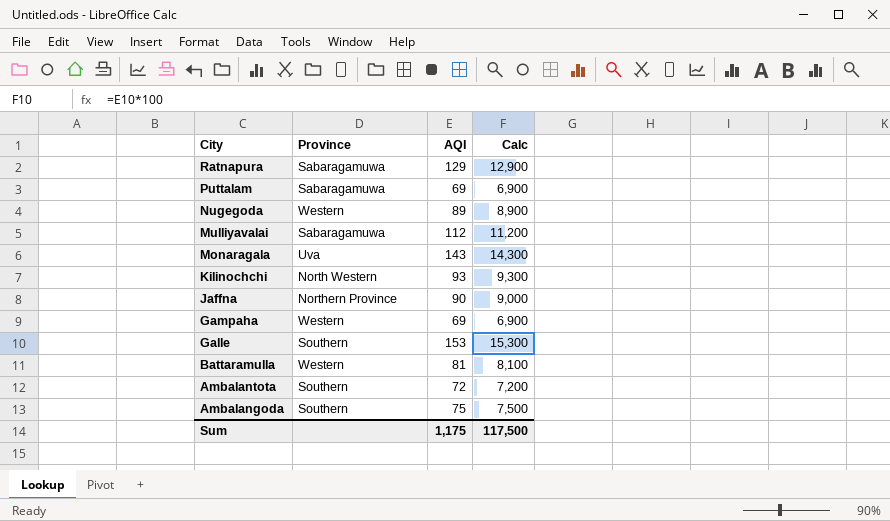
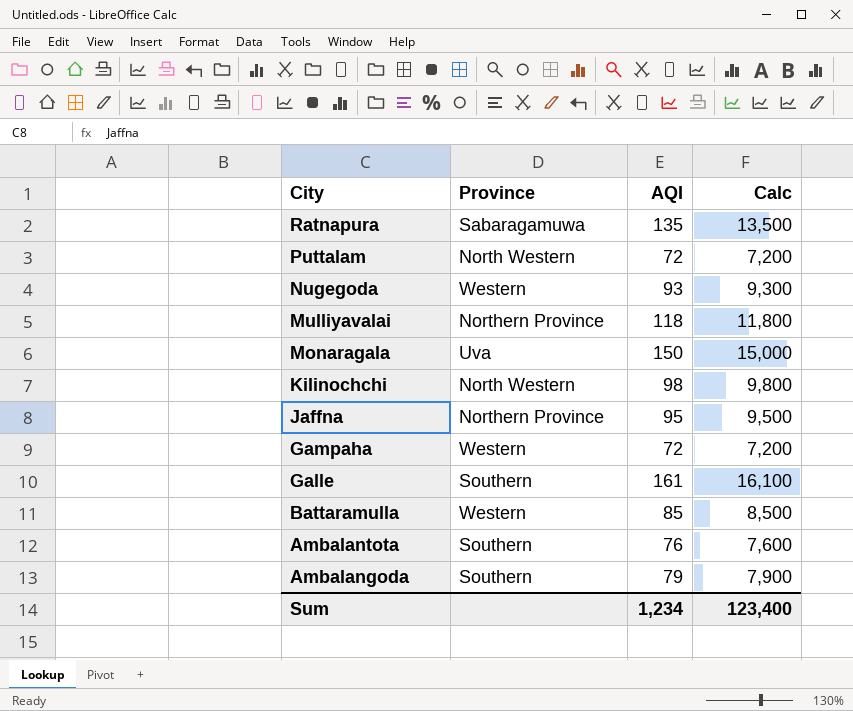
Ratnapura | AQI: 129 -> 135
Ratnapura | Calc: 12,900 -> 13,500
Puttalam | Province: Sabaragamuwa -> North Western
Puttalam | AQI: 69 -> 72
Puttalam | Calc: 6,900 -> 7,200
Nugegoda | AQI: 89 -> 93
Nugegoda | Calc: 8,900 -> 9,300
Mulliyavalai | Province: Sabaragamuwa -> Northern Province
Mulliyavalai | AQI: 112 -> 118
Mulliyavalai | Calc: 11,200 -> 11,800
Monaragala | AQI: 143 -> 150
Monaragala | Calc: 14,300 -> 15,000
Kilinochchi | AQI: 93 -> 98
Kilinochchi | Calc: 9,300 -> 9,800
Jaffna | AQI: 90 -> 95
Jaffna | Calc: 9,000 -> 9,500
Gampaha | AQI: 69 -> 72
Gampaha | Calc: 6,900 -> 7,200
Galle | AQI: 153 -> 161
Galle | Calc: 15,300 -> 16,100
Battaramulla | AQI: 81 -> 85
Battaramulla | Calc: 8,100 -> 8,500
Ambalantota | AQI: 72 -> 76
Ambalantota | Calc: 7,200 -> 7,600
Ambalangoda | AQI: 75 -> 79
Ambalangoda | Calc: 7,500 -> 7,900
Sum | AQI: 1,175 -> 1,234
Sum | Calc: 117,500 -> 123,400

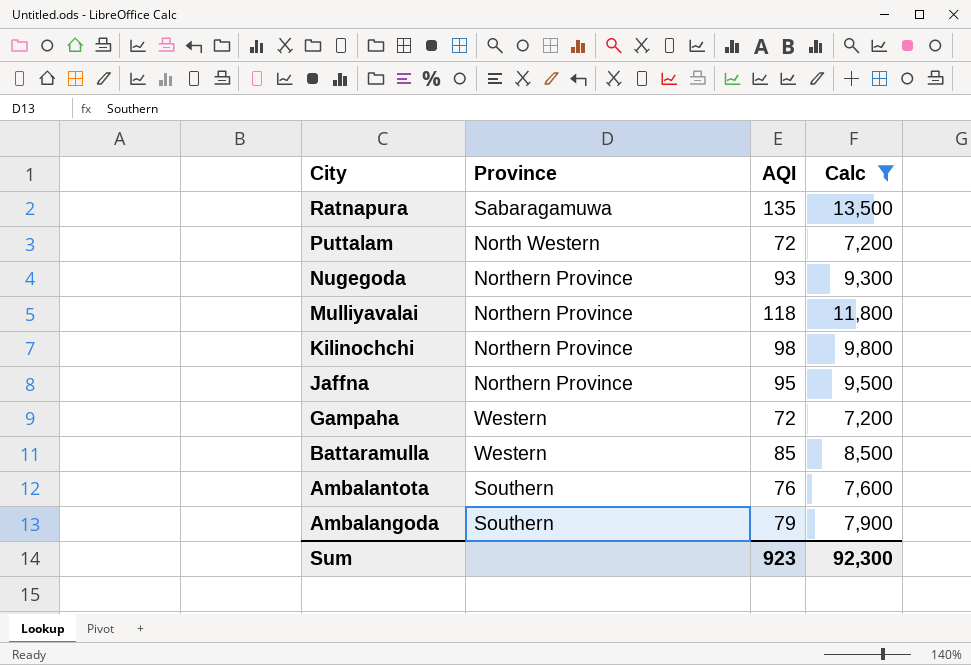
filter: none -> Calc <= 13,500
Nugegoda | Province: Western -> Northern Province
Kilinochchi | Province: North Western -> Northern Province
Sum | AQI: 1,234 -> 923
Sum | Calc: 123,400 -> 92,300

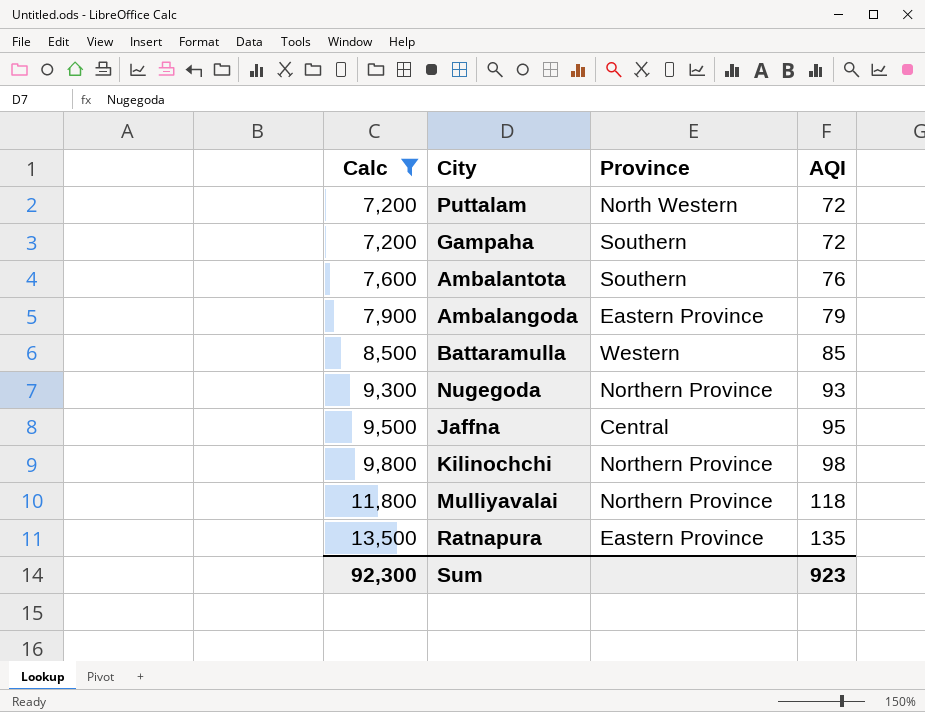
row order: City descending -> Calc ascending
column Calc | position: 4 -> 1
Gampaha | Province: Western -> Southern
Ambalangoda | Province: Southern -> Eastern Province
Jaffna | Province: Northern Province -> Central
Ratnapura | Province: Sabaragamuwa -> Eastern Province

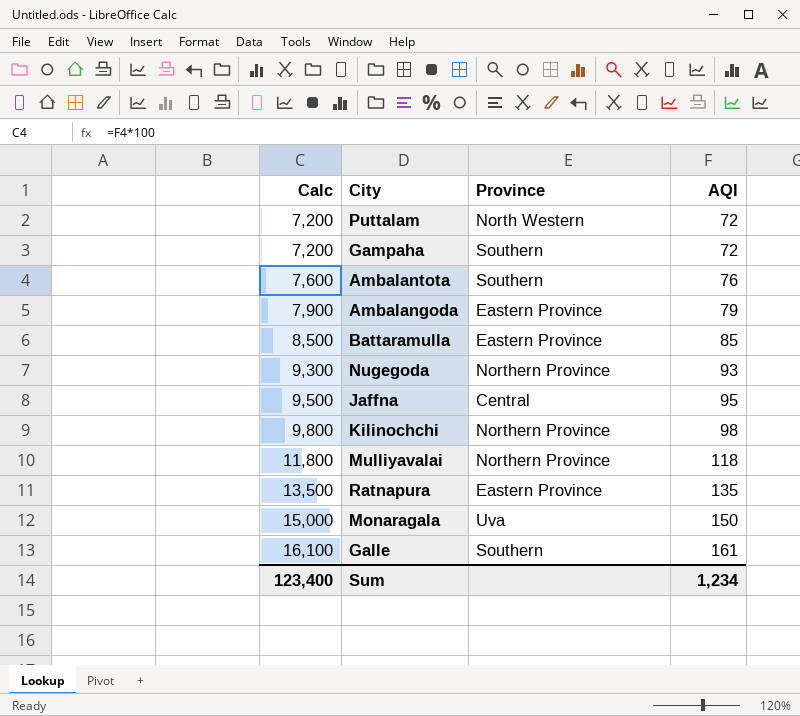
filter: Calc <= 13,500 -> none
Battaramulla | Province: Western -> Eastern Province
Sum | Calc: 92,300 -> 123,400
Sum | AQI: 923 -> 1,234

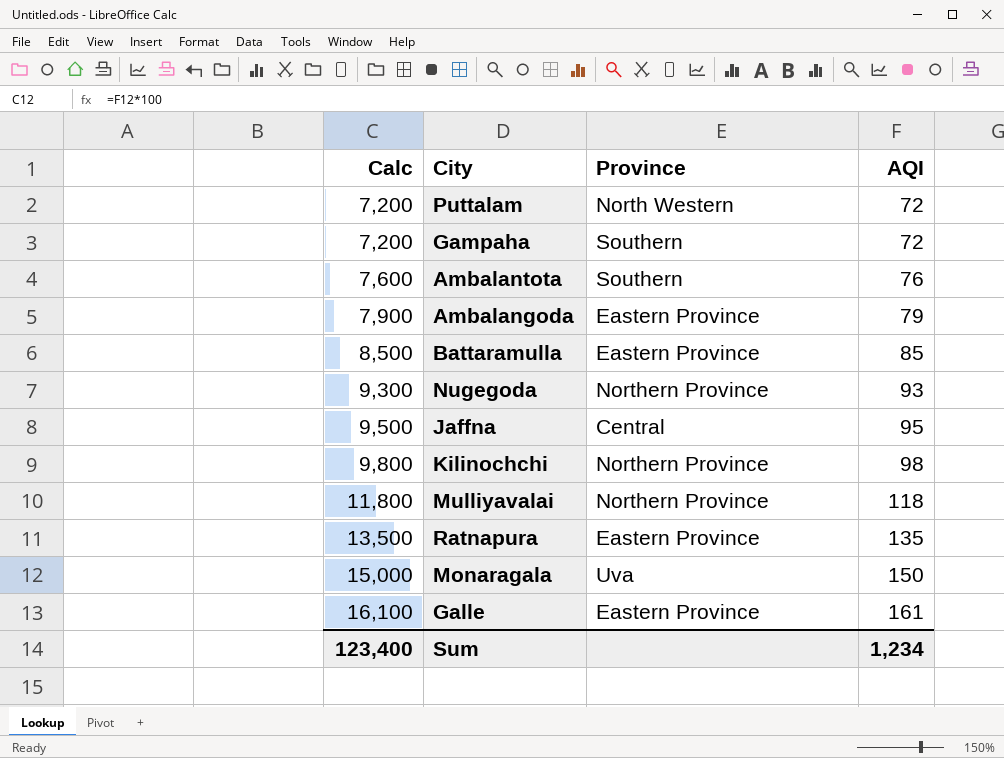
Galle | Province: Southern -> Eastern Province

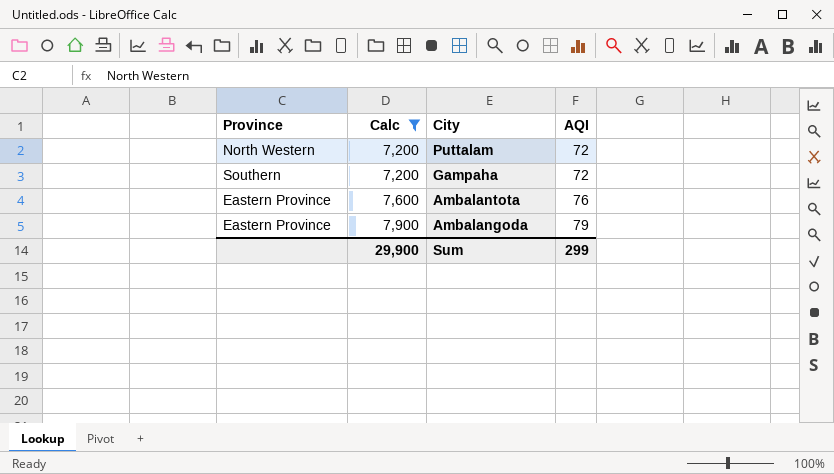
filter: none -> Calc <= 7,900
column Province | position: 3 -> 1
Ambalantota | Province: Southern -> Eastern Province
Sum | Calc: 123,400 -> 29,900
Sum | AQI: 1,234 -> 299

